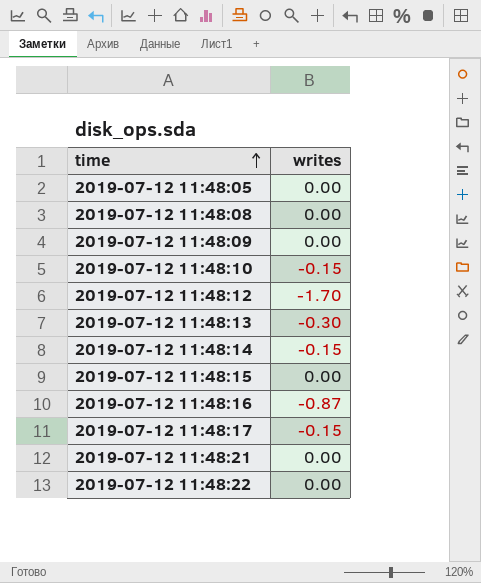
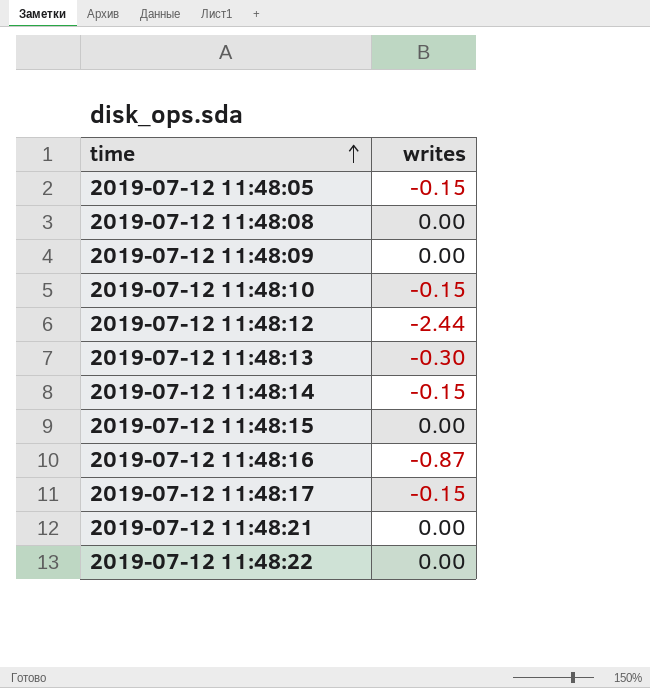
2019-07-12 11:48:05 | writes: 0.00 -> -0.15
2019-07-12 11:48:12 | writes: -1.70 -> -2.44

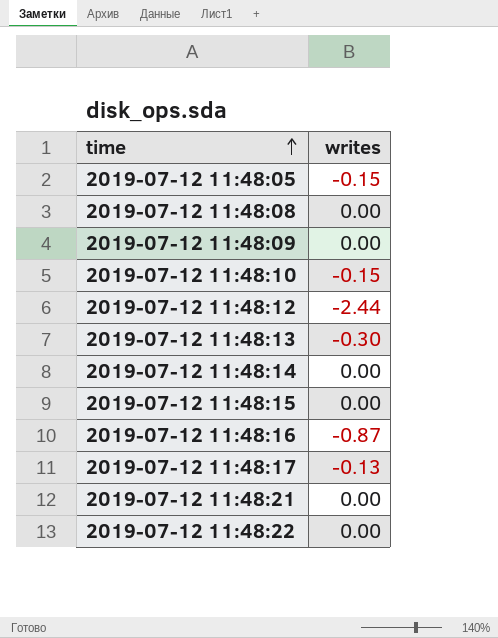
2019-07-12 11:48:14 | writes: -0.15 -> 0.00
2019-07-12 11:48:17 | writes: -0.15 -> -0.13

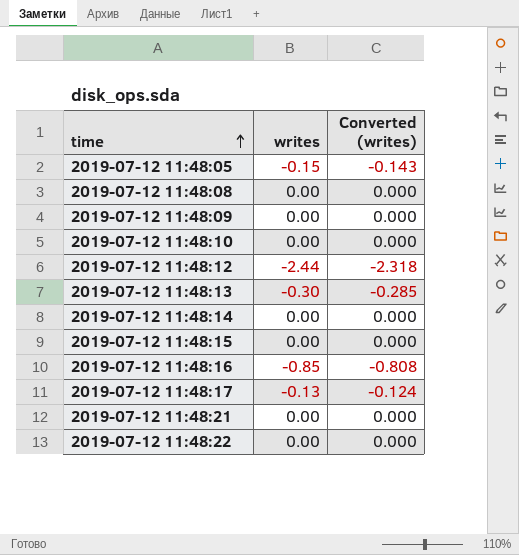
column Converted (writes) | formula: none -> [writes] * 0.95
2019-07-12 11:48:10 | writes: -0.15 -> 0.00
2019-07-12 11:48:16 | writes: -0.87 -> -0.85

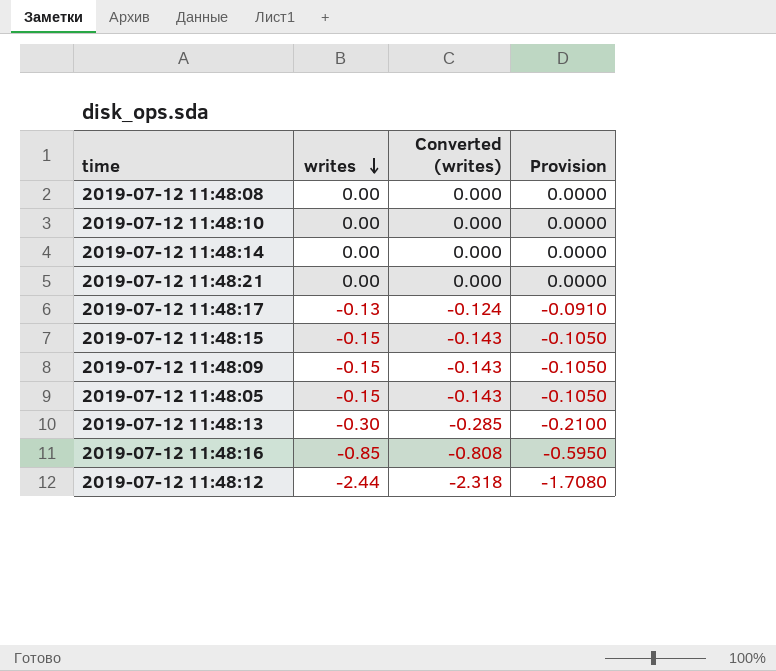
row order: time ascending -> writes descending
column Provision | formula: none -> [writes] * 0.7
row 2019-07-12 11:48:22: 0.00 | 0.000 -> none
2019-07-12 11:48:15 | writes: 0.00 -> -0.15
2019-07-12 11:48:15 | Converted (writes): 0.000 -> -0.143
2019-07-12 11:48:09 | writes: 0.00 -> -0.15
2019-07-12 11:48:09 | Converted (writes): 0.000 -> -0.143

